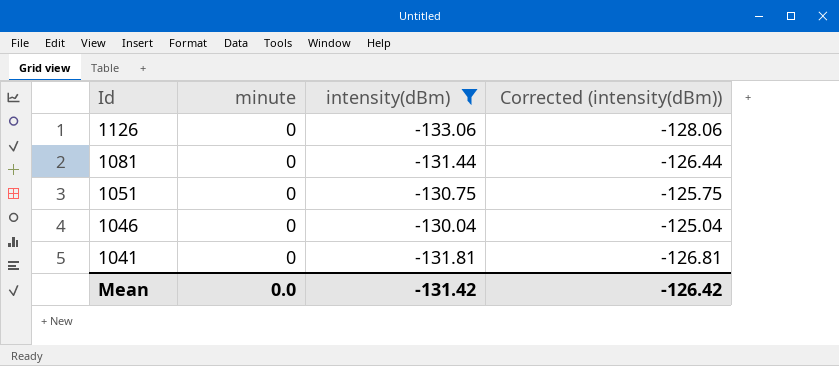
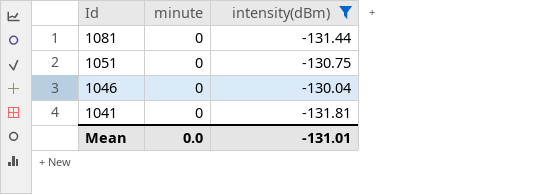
column Corrected (intensity(dBm)) | formula: [intensity(dBm)] + 5 -> none
row 1126: 0 | -133.06 | -128.06 -> none
Mean | intensity(dBm): -131.42 -> -131.01

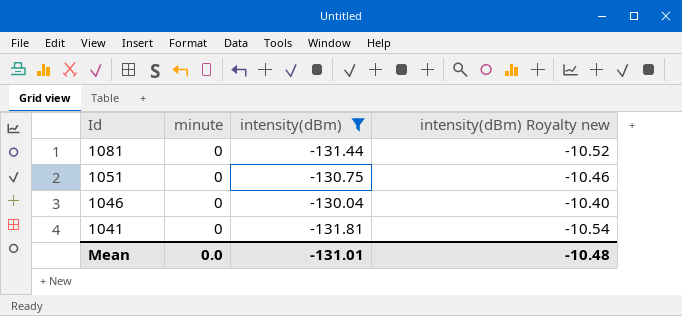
column intensity(dBm) Royalty new | formula: none -> [intensity(dBm)] * 0.08

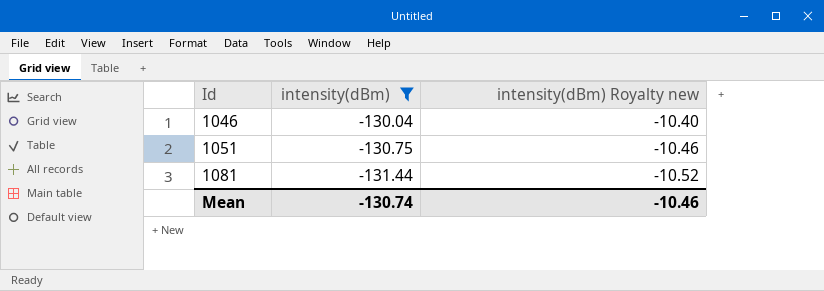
row order: Id descending -> Id ascending
column minute | position: 2 -> none
row 1041: 0 | -131.81 | -10.54 -> none
Mean | intensity(dBm): -131.01 -> -130.74
Mean | intensity(dBm) Royalty new: -10.48 -> -10.46

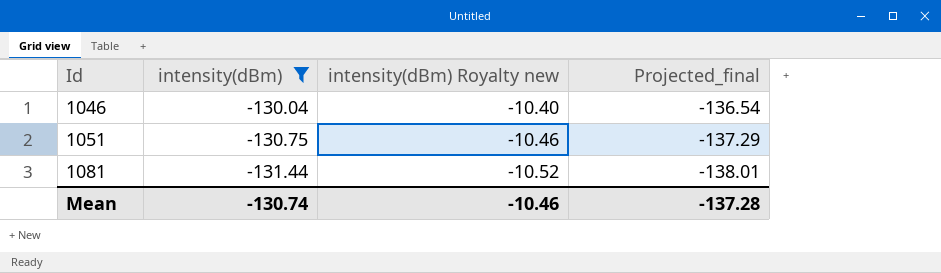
column Projected_final | formula: none -> [intensity(dBm)] * 1.05

